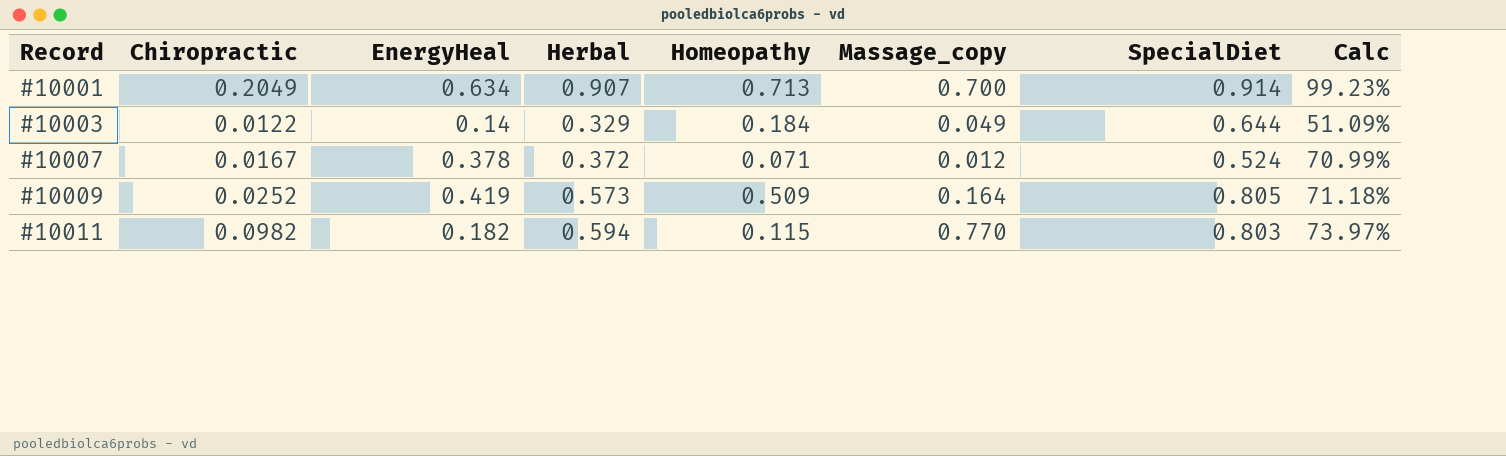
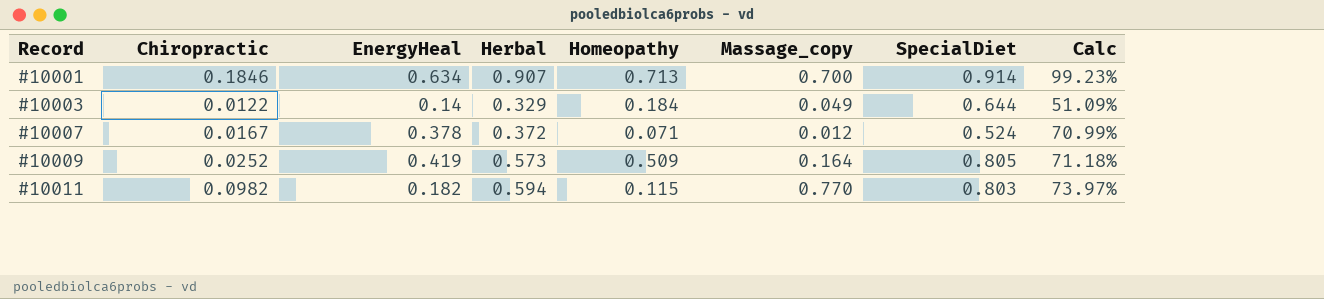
#10001 | Chiropractic: 0.2049 -> 0.1846

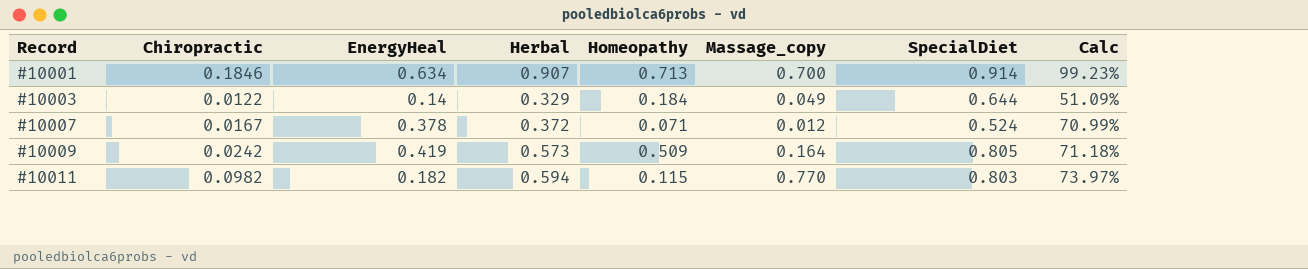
#10009 | Chiropractic: 0.0252 -> 0.0242

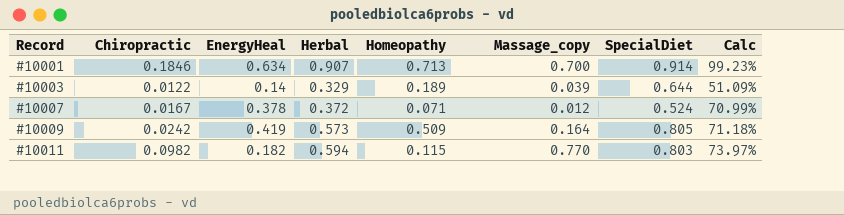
#10003 | Homeopathy: 0.184 -> 0.189
#10003 | Massage_copy: 0.049 -> 0.039

